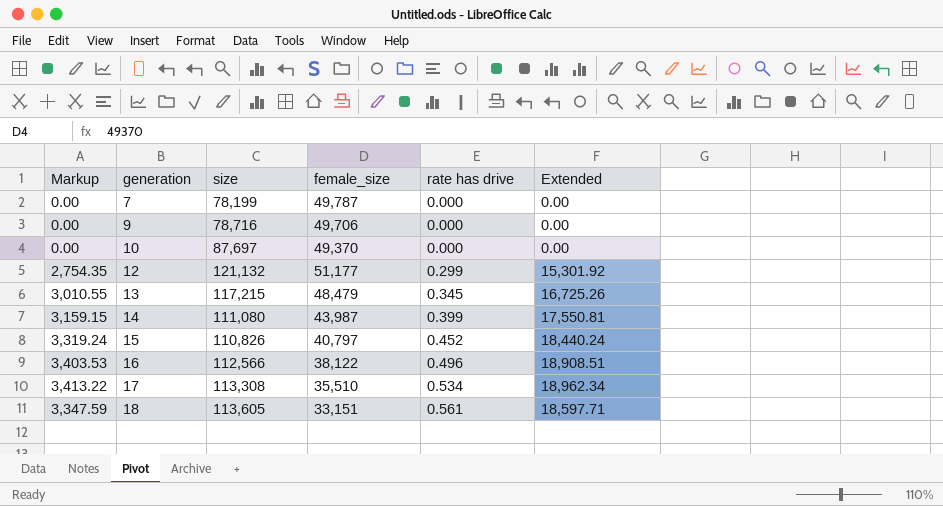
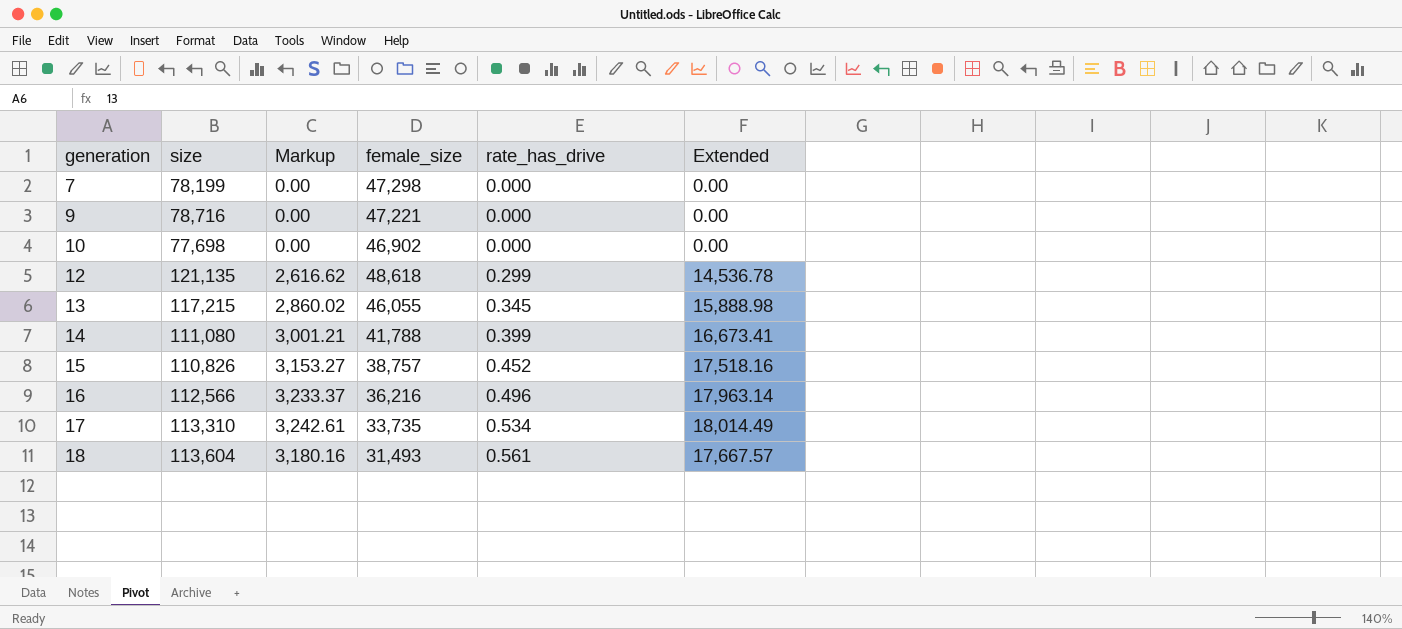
column Markup | position: 1 -> 3
column name: rate has drive -> rate_has_drive
7 | female_size: 49,787 -> 47,298
9 | female_size: 49,706 -> 47,221
10 | size: 87,697 -> 77,698
10 | female_size: 49,370 -> 46,902
12 | size: 121,132 -> 121,135
12 | Markup: 2,754.35 -> 2,616.62
12 | female_size: 51,177 -> 48,618
12 | Extended: 15,301.92 -> 14,536.78
13 | Markup: 3,010.55 -> 2,860.02
13 | female_size: 48,479 -> 46,055
13 | Extended: 16,725.26 -> 15,888.98
14 | Markup: 3,159.15 -> 3,001.21
14 | female_size: 43,987 -> 41,788
14 | Extended: 17,550.81 -> 16,673.41
15 | Markup: 3,319.24 -> 3,153.27
15 | female_size: 40,797 -> 38,757
15 | Extended: 18,440.24 -> 17,518.16
16 | Markup: 3,403.53 -> 3,233.37
16 | female_size: 38,122 -> 36,216
16 | Extended: 18,908.51 -> 17,963.14
17 | size: 113,308 -> 113,310
17 | Markup: 3,413.22 -> 3,242.61
17 | female_size: 35,510 -> 33,735
17 | Extended: 18,962.34 -> 18,014.49
18 | size: 113,605 -> 113,604
18 | Markup: 3,347.59 -> 3,180.16
18 | female_size: 33,151 -> 31,493
18 | Extended: 18,597.71 -> 17,667.57

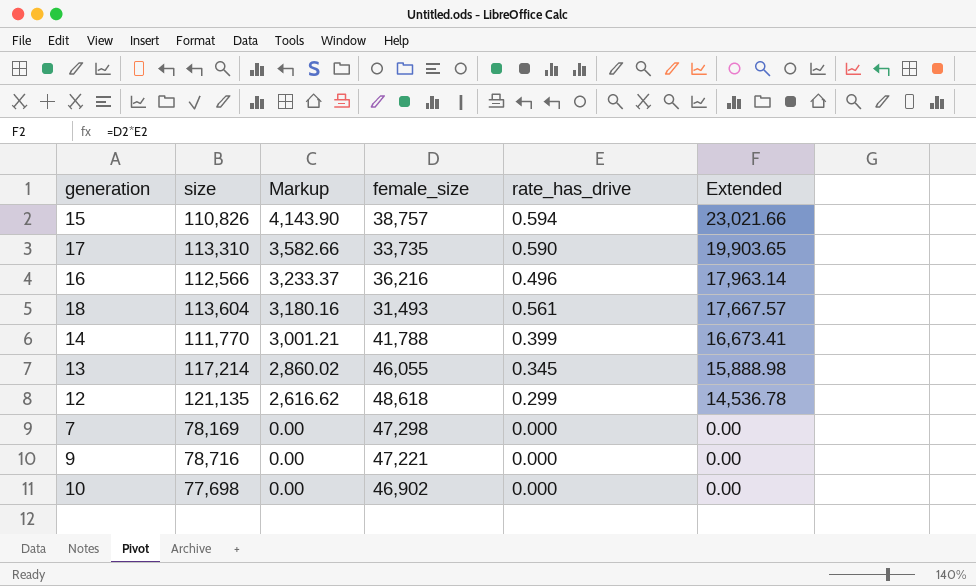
row order: generation ascending -> Markup descending
15 | Markup: 3,153.27 -> 4,143.90
15 | rate_has_drive: 0.452 -> 0.594
15 | Extended: 17,518.16 -> 23,021.66
17 | Markup: 3,242.61 -> 3,582.66
17 | rate_has_drive: 0.534 -> 0.590
17 | Extended: 18,014.49 -> 19,903.65
14 | size: 111,080 -> 111,770
13 | size: 117,215 -> 117,214
7 | size: 78,199 -> 78,169

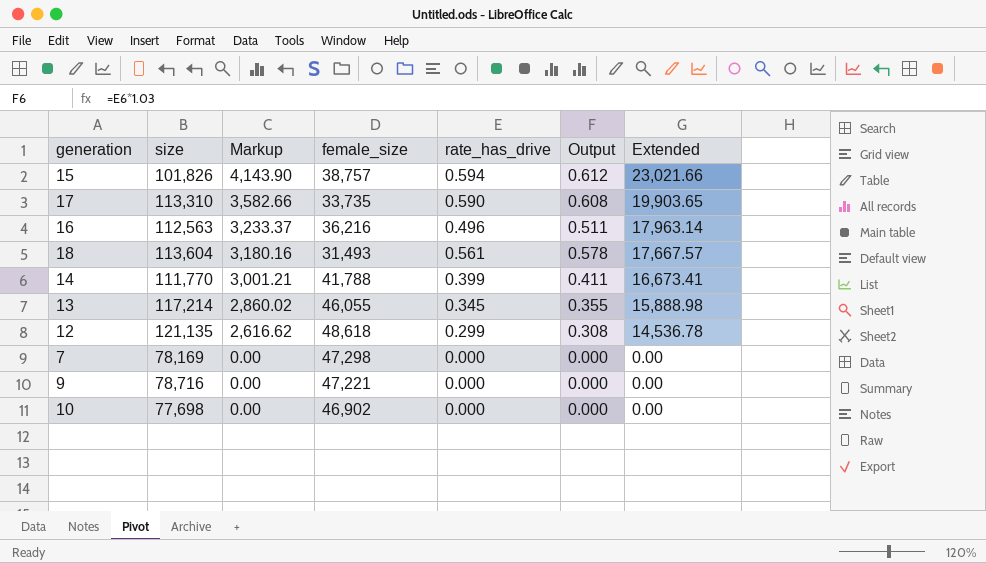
column Output | formula: none -> [rate_has_drive] * 1.03
15 | size: 110,826 -> 101,826
16 | size: 112,566 -> 112,563

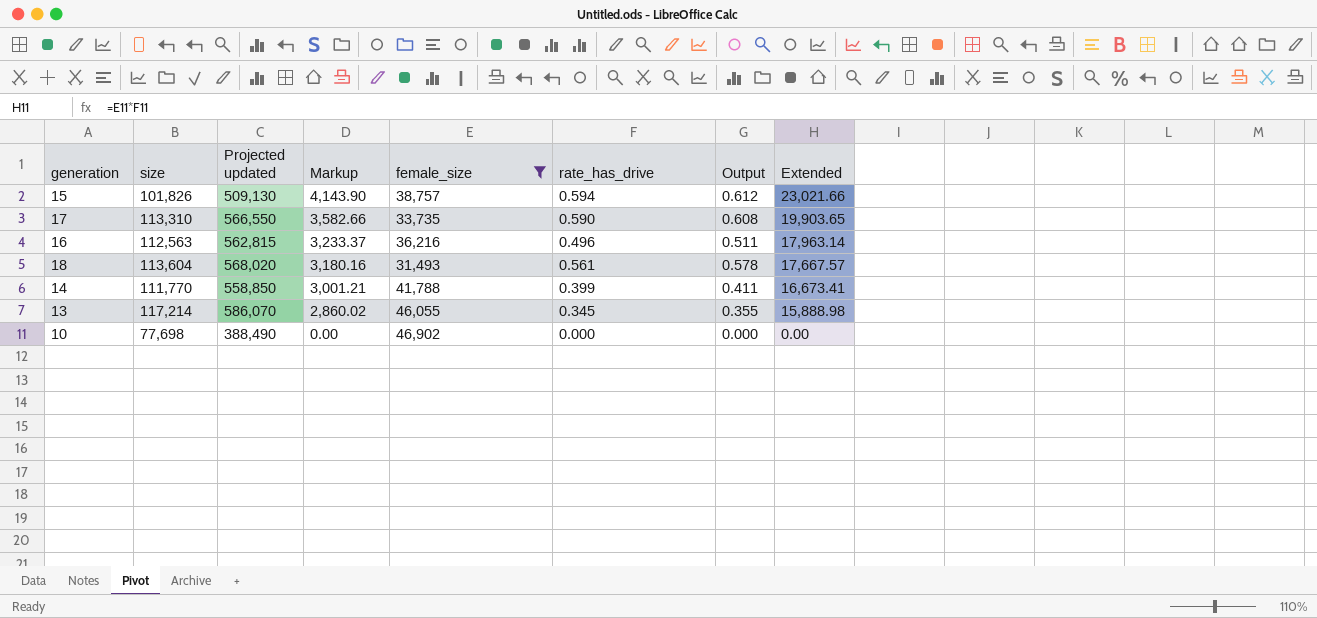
filter: none -> female_size <= 46,902
column Projected updated | formula: none -> [size] * 5

